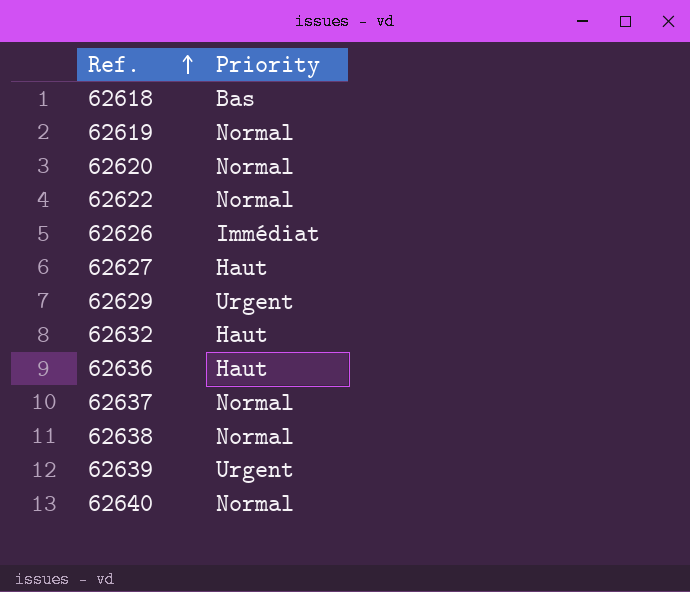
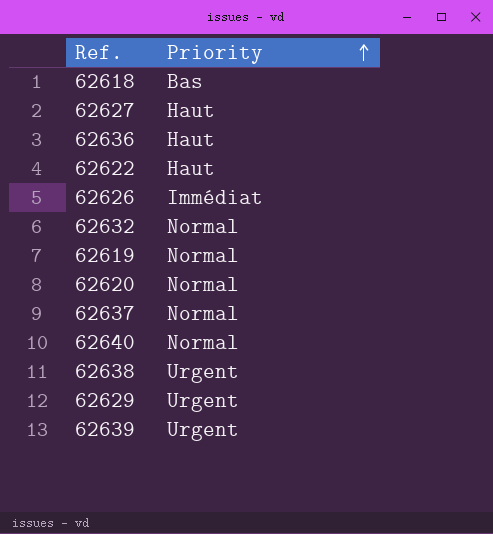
row order: Ref. ascending -> Priority ascending
62622 | Priority: Normal -> Haut
62632 | Priority: Haut -> Normal
62638 | Priority: Normal -> Urgent

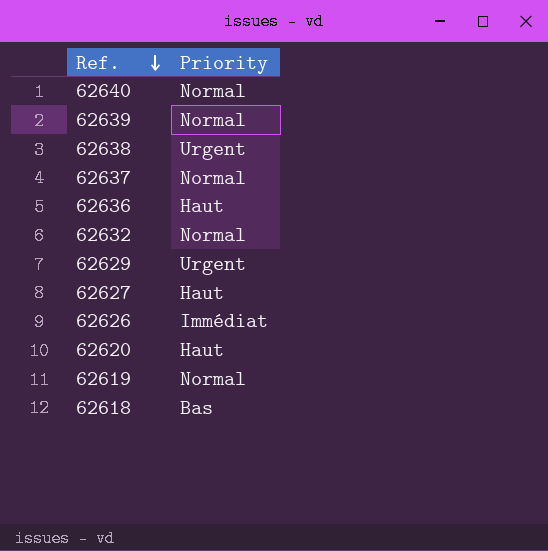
row order: Priority ascending -> Ref. descending
row 62622: Haut -> none
62639 | Priority: Urgent -> Normal
62620 | Priority: Normal -> Haut

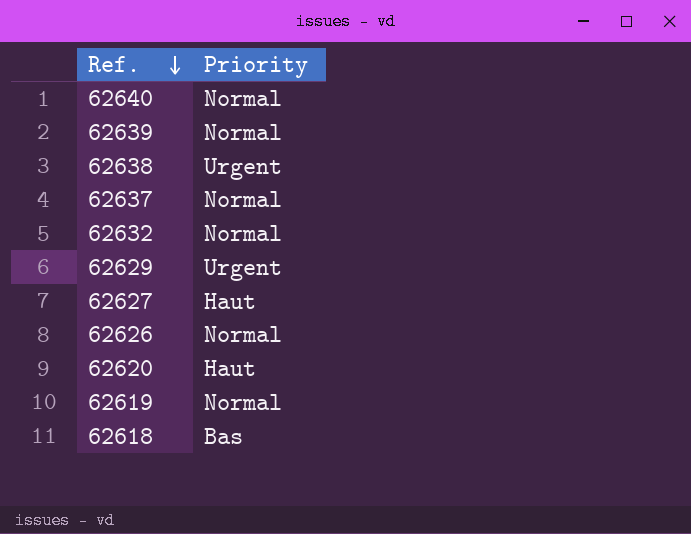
row 62636: Haut -> none
62626 | Priority: Immédiat -> Normal

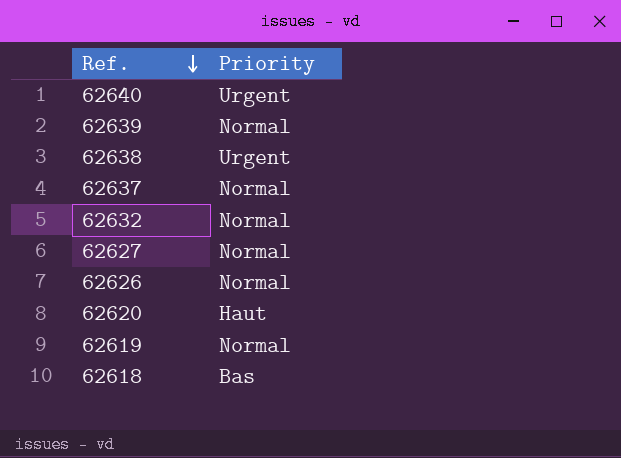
row 62629: Urgent -> none
62640 | Priority: Normal -> Urgent
62627 | Priority: Haut -> Normal

